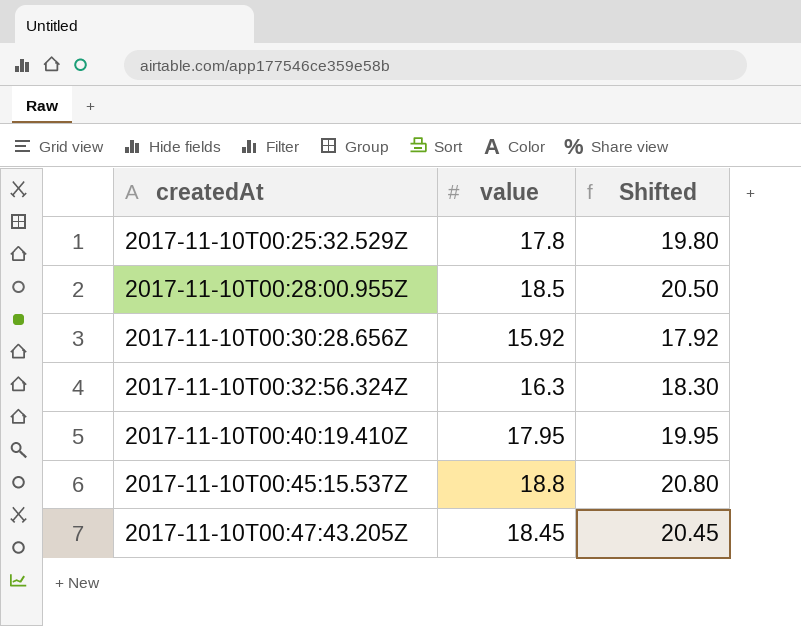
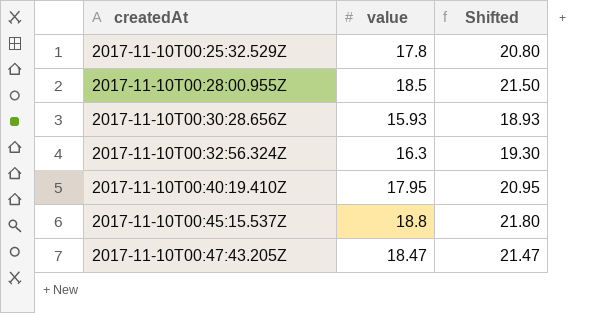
column Shifted | formula: [value] + 2 -> [value] + 3
2017-11-10T00:30:28.656Z | value: 15.92 -> 15.93
2017-11-10T00:47:43.205Z | value: 18.45 -> 18.47

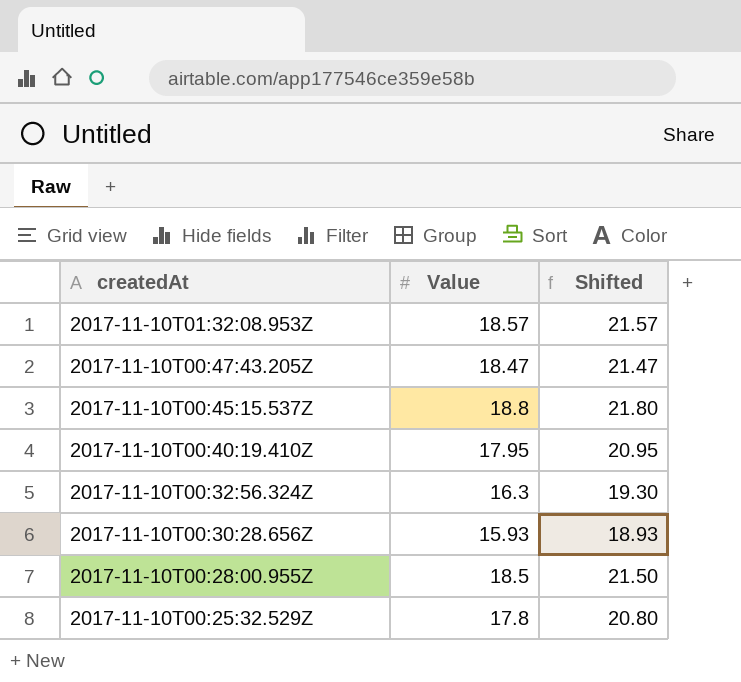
row order: createdAt ascending -> createdAt descending
column name: value -> Value
row 2017-11-10T01:32:08.953Z: none -> 18.57 | 21.57

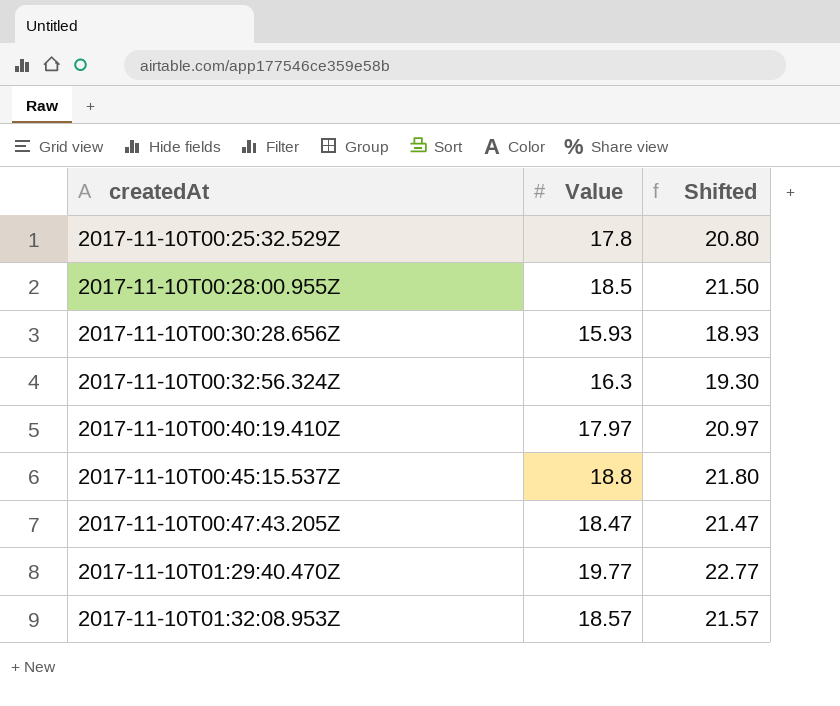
row order: createdAt descending -> createdAt ascending
2017-11-10T00:40:19.410Z | Value: 17.95 -> 17.97
2017-11-10T00:40:19.410Z | Shifted: 20.95 -> 20.97
row 2017-11-10T01:29:40.470Z: none -> 19.77 | 22.77

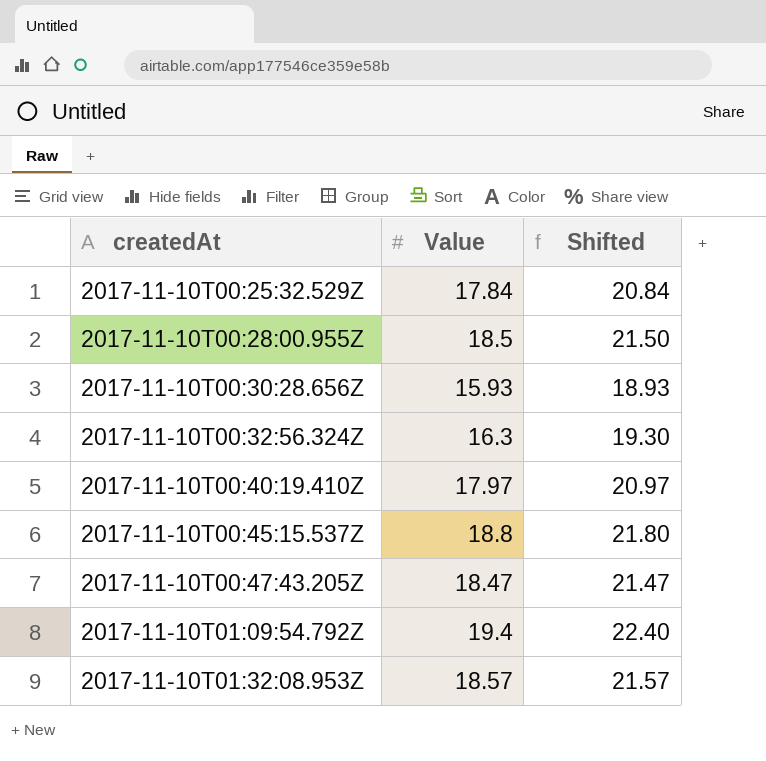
row 2017-11-10T01:29:40.470Z: 19.77 | 22.77 -> none
2017-11-10T00:25:32.529Z | Value: 17.8 -> 17.84
2017-11-10T00:25:32.529Z | Shifted: 20.80 -> 20.84
row 2017-11-10T01:09:54.792Z: none -> 19.4 | 22.40

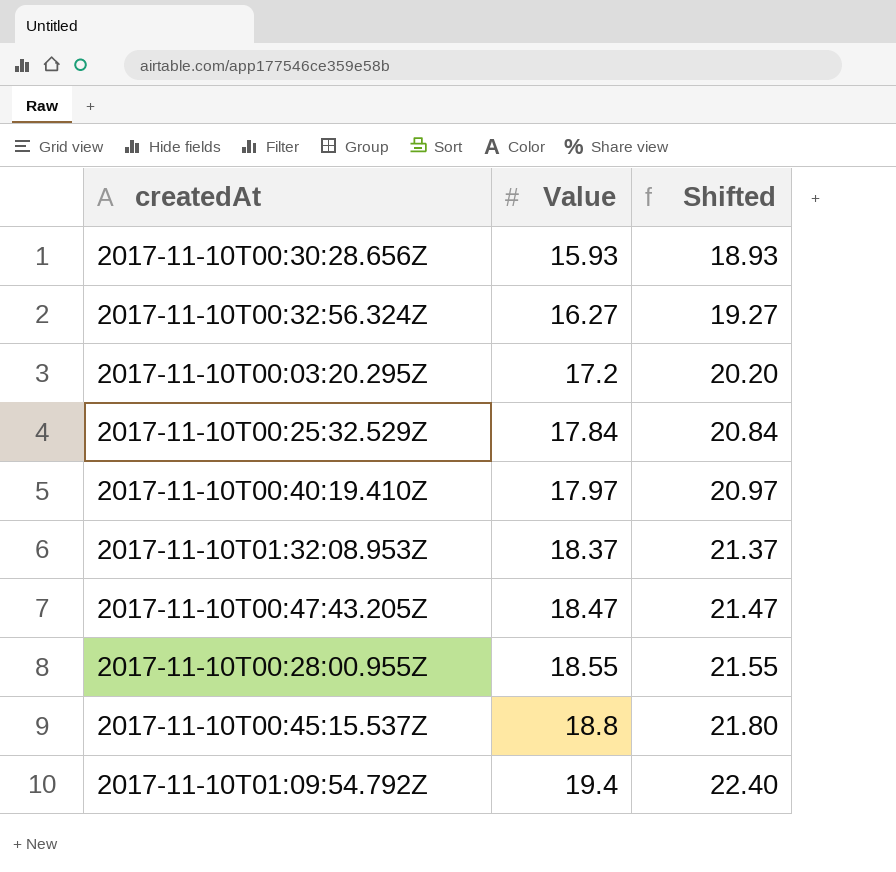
row order: createdAt ascending -> Value ascending
2017-11-10T00:32:56.324Z | Value: 16.3 -> 16.27
2017-11-10T00:32:56.324Z | Shifted: 19.30 -> 19.27
row 2017-11-10T00:03:20.295Z: none -> 17.2 | 20.20
2017-11-10T01:32:08.953Z | Value: 18.57 -> 18.37
2017-11-10T01:32:08.953Z | Shifted: 21.57 -> 21.37
2017-11-10T00:28:00.955Z | Value: 18.5 -> 18.55
2017-11-10T00:28:00.955Z | Shifted: 21.50 -> 21.55

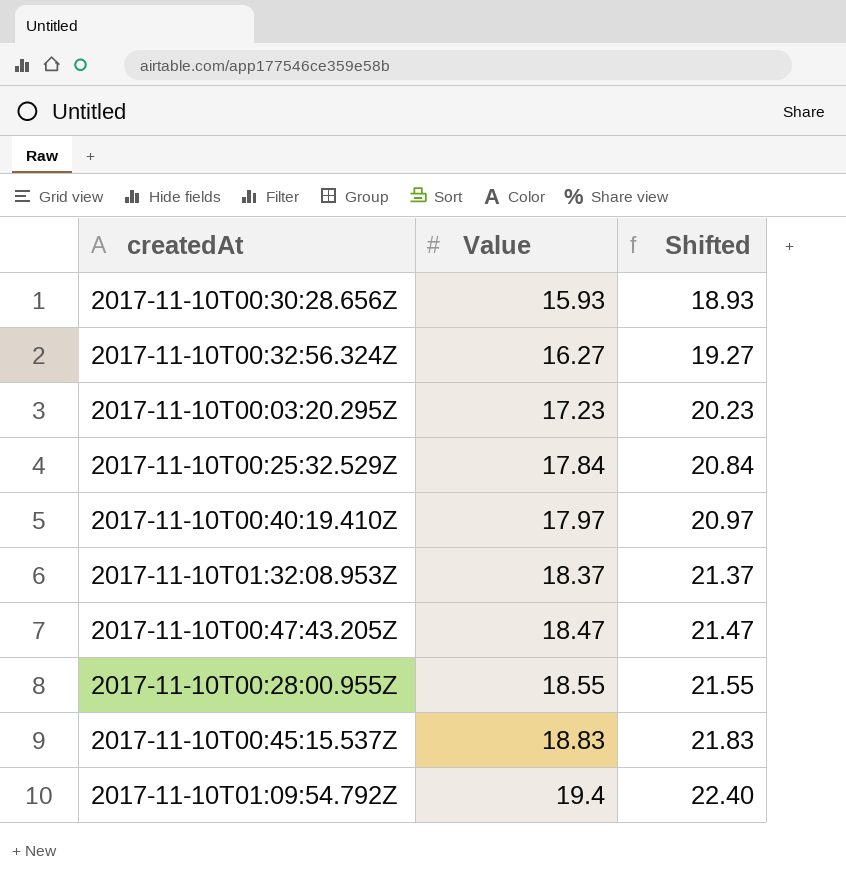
2017-11-10T00:03:20.295Z | Value: 17.2 -> 17.23
2017-11-10T00:03:20.295Z | Shifted: 20.20 -> 20.23
2017-11-10T00:45:15.537Z | Value: 18.8 -> 18.83
2017-11-10T00:45:15.537Z | Shifted: 21.80 -> 21.83

